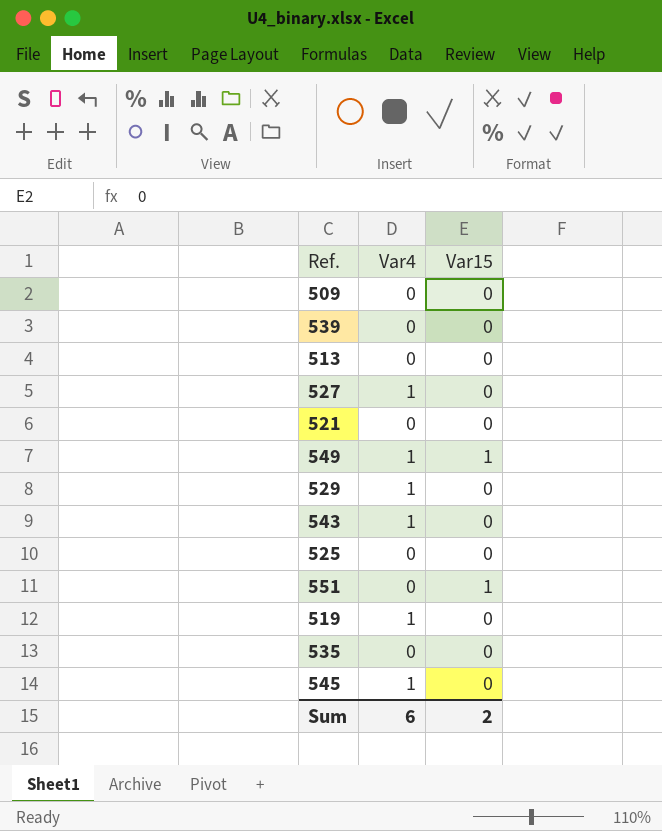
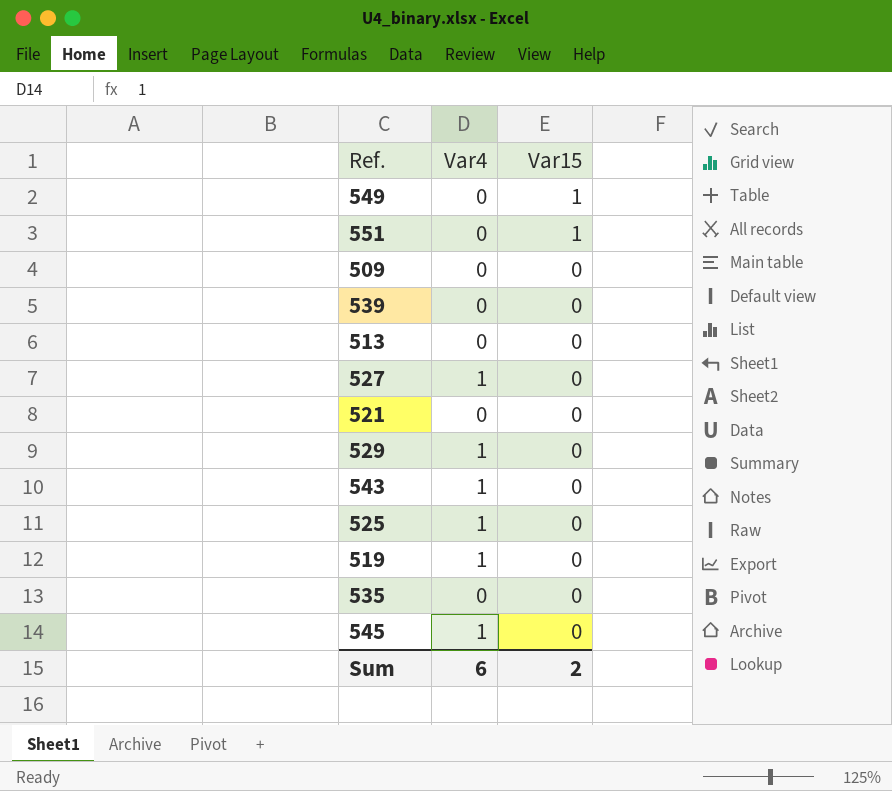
row order: none -> Var15 descending
549 | Var4: 1 -> 0
525 | Var4: 0 -> 1

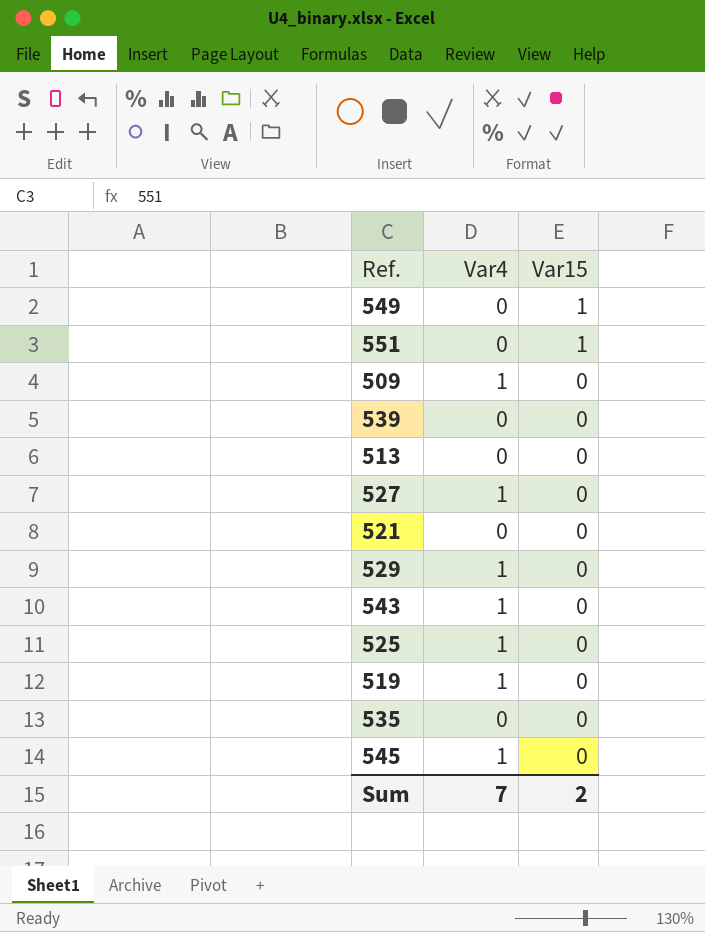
509 | Var4: 0 -> 1
Sum | Var4: 6 -> 7

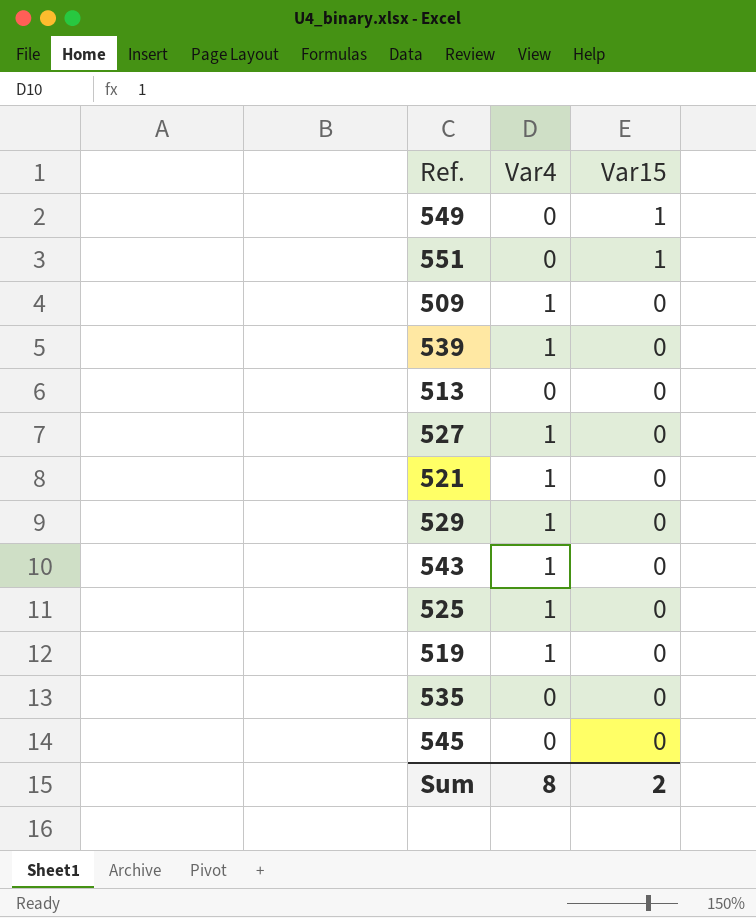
539 | Var4: 0 -> 1
521 | Var4: 0 -> 1
545 | Var4: 1 -> 0
Sum | Var4: 7 -> 8

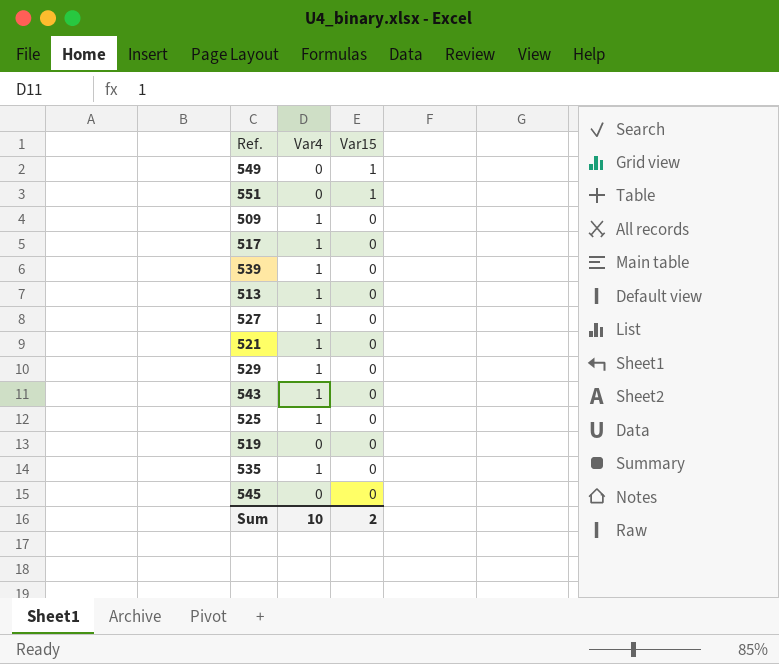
row 517: none -> 1 | 0
513 | Var4: 0 -> 1
519 | Var4: 1 -> 0
535 | Var4: 0 -> 1
Sum | Var4: 8 -> 10

